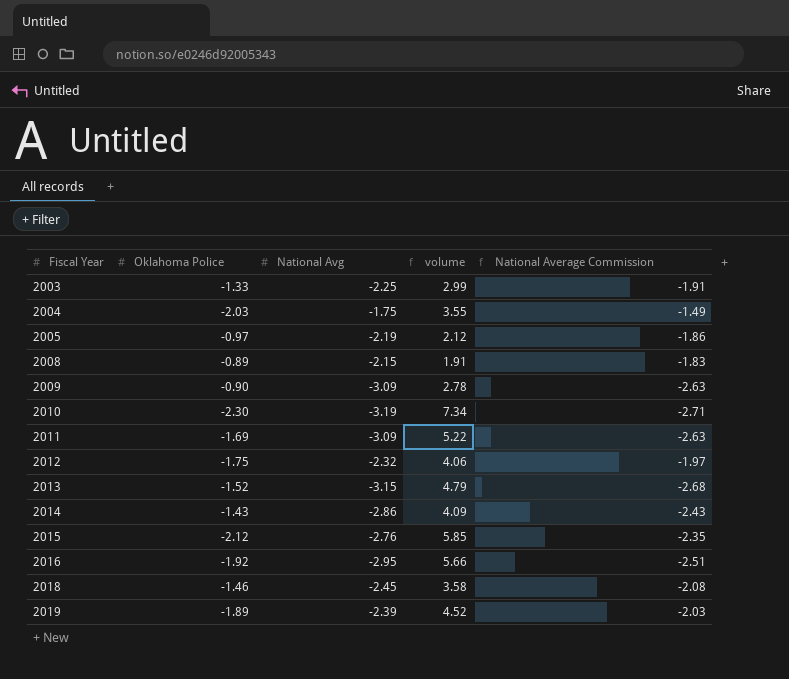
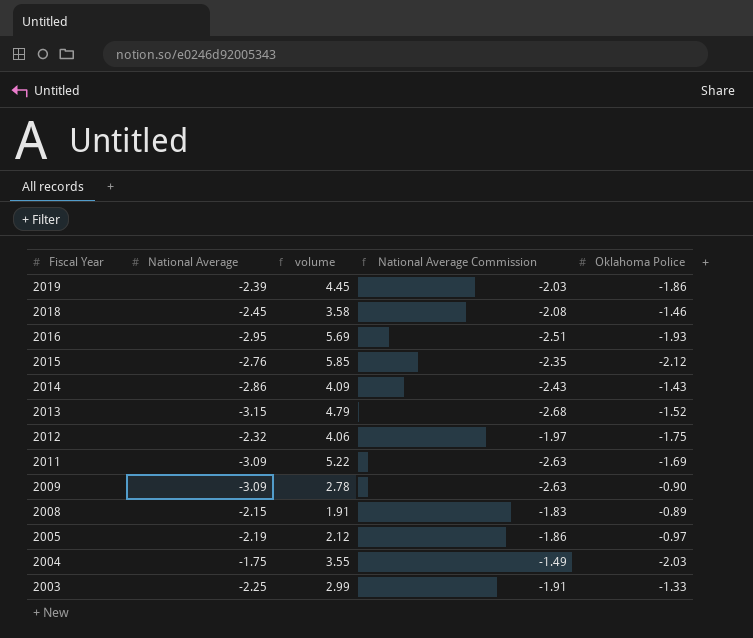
row order: Fiscal Year ascending -> Fiscal Year descending
column name: National Avg -> National Average
column Oklahoma Police | position: 2 -> 5
row 2010: -2.30 | -3.19 | 7.34 | -2.71 -> none
2019 | volume: 4.52 -> 4.45
2019 | Oklahoma Police: -1.89 -> -1.86
2016 | volume: 5.66 -> 5.69
2016 | Oklahoma Police: -1.92 -> -1.93

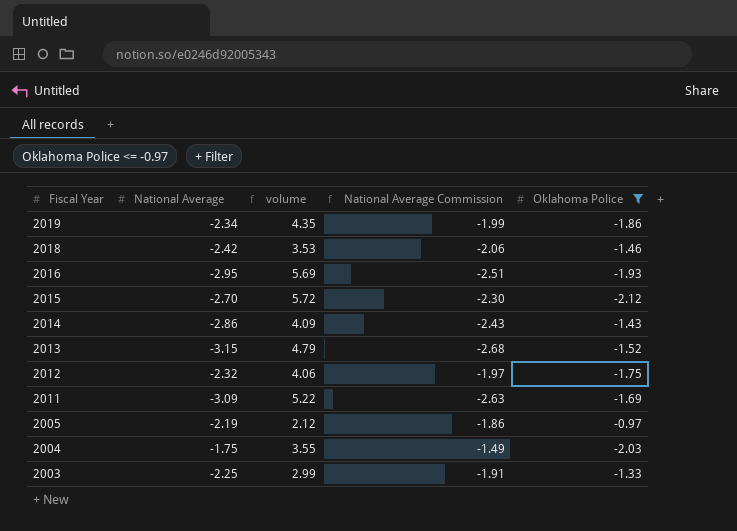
filter: none -> Oklahoma Police <= -0.97
2019 | National Average: -2.39 -> -2.34
2019 | volume: 4.45 -> 4.35
2019 | National Average Commission: -2.03 -> -1.99
2018 | National Average: -2.45 -> -2.42
2018 | volume: 3.58 -> 3.53
2018 | National Average Commission: -2.08 -> -2.06
2015 | National Average: -2.76 -> -2.70
2015 | volume: 5.85 -> 5.72
2015 | National Average Commission: -2.35 -> -2.30

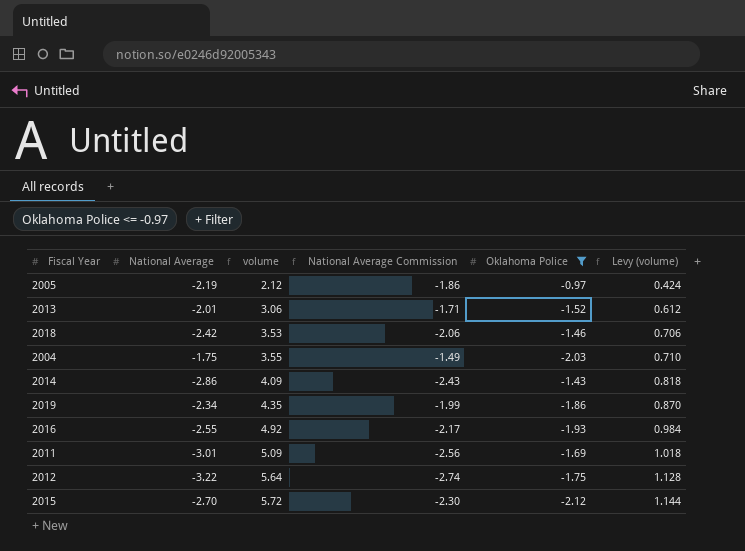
row order: Fiscal Year descending -> volume ascending
column Levy (volume) | formula: none -> [volume] * 0.2
row 2003: -2.25 | 2.99 | -1.91 | -1.33 -> none
2013 | National Average: -3.15 -> -2.01
2013 | volume: 4.79 -> 3.06
2013 | National Average Commission: -2.68 -> -1.71
2016 | National Average: -2.95 -> -2.55
2016 | volume: 5.69 -> 4.92
2016 | National Average Commission: -2.51 -> -2.17
2011 | National Average: -3.09 -> -3.01
2011 | volume: 5.22 -> 5.09
2011 | National Average Commission: -2.63 -> -2.56
2012 | National Average: -2.32 -> -3.22
2012 | volume: 4.06 -> 5.64
2012 | National Average Commission: -1.97 -> -2.74

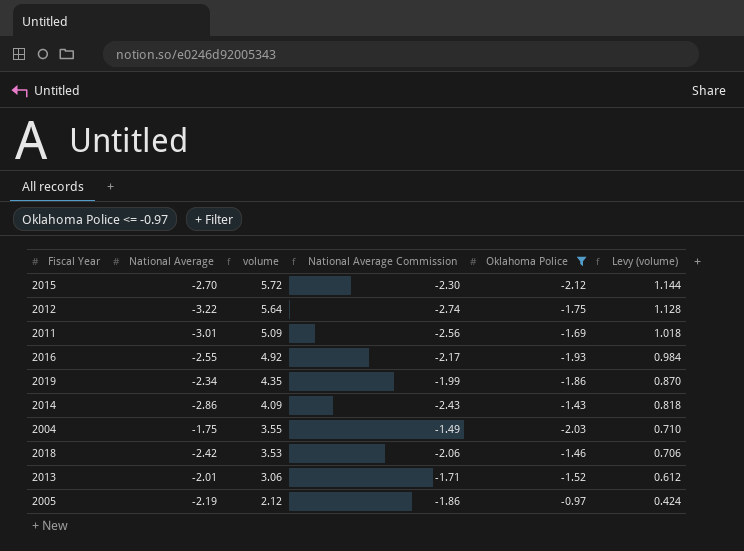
row order: volume ascending -> volume descending

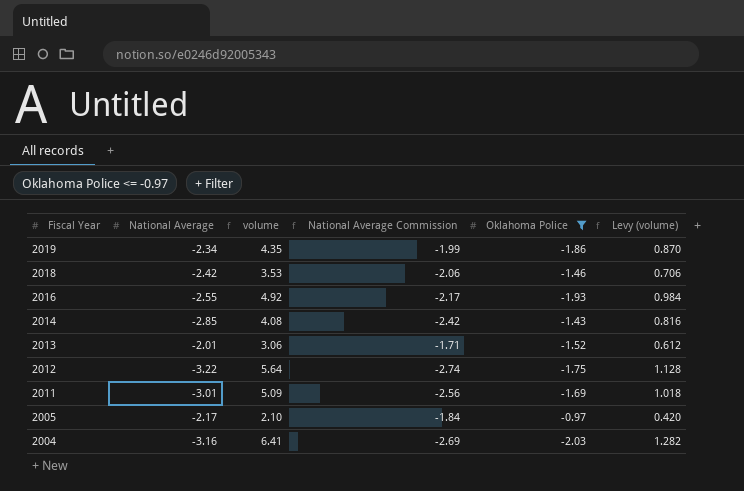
row order: volume descending -> Fiscal Year descending
row 2015: -2.70 | 5.72 | -2.30 | -2.12 | 1.144 -> none
2014 | National Average: -2.86 -> -2.85
2014 | volume: 4.09 -> 4.08
2014 | National Average Commission: -2.43 -> -2.42
2014 | Levy (volume): 0.818 -> 0.816
2005 | National Average: -2.19 -> -2.17
2005 | volume: 2.12 -> 2.10
2005 | National Average Commission: -1.86 -> -1.84
2005 | Levy (volume): 0.424 -> 0.420
2004 | National Average: -1.75 -> -3.16
2004 | volume: 3.55 -> 6.41
2004 | National Average Commission: -1.49 -> -2.69
2004 | Levy (volume): 0.710 -> 1.282

